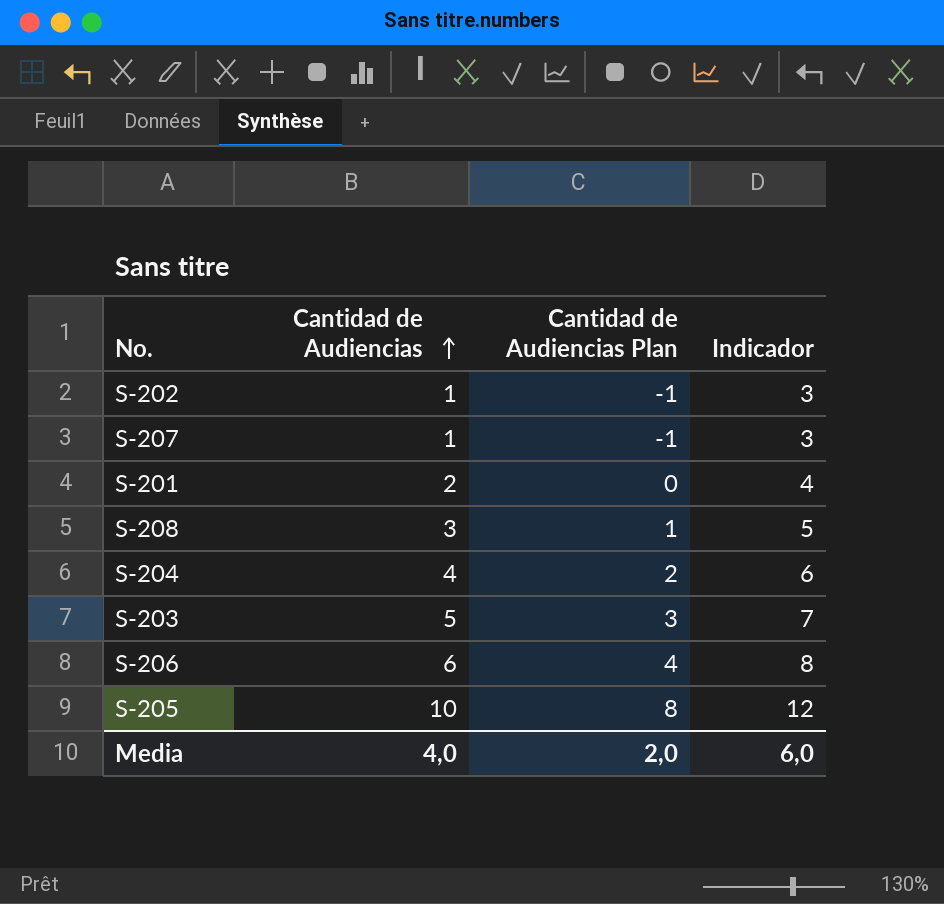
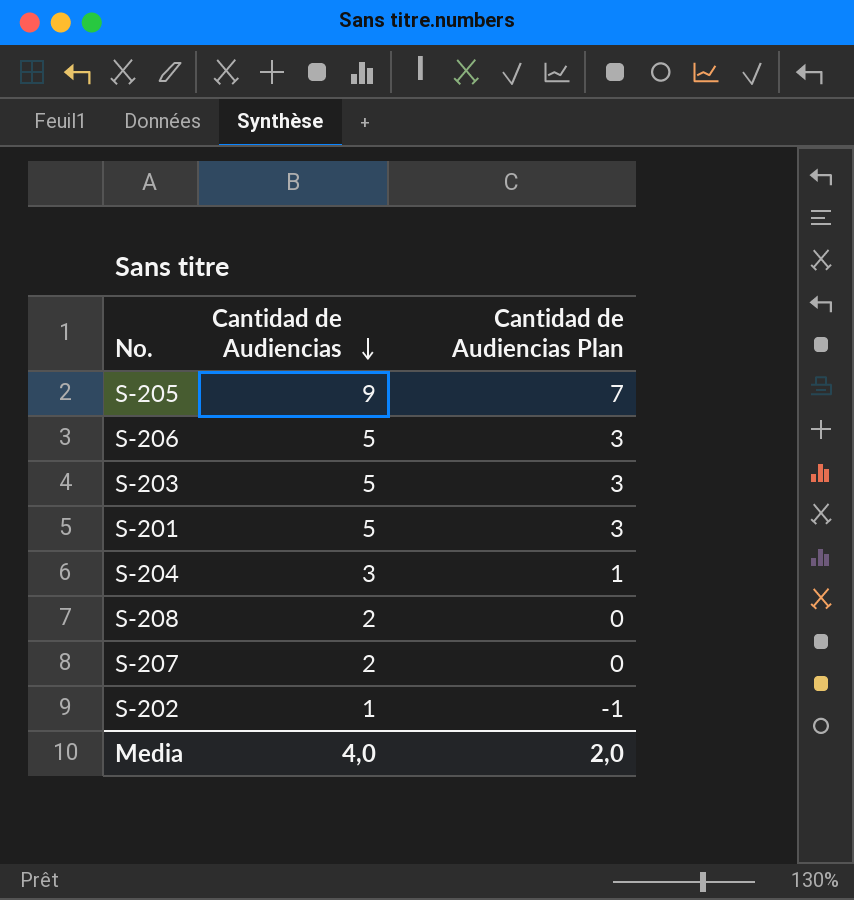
row order: Cantidad de Audiencias ascending -> Cantidad de Audiencias descending
column Indicador | formula: [Cantidad de Audiencias] + 2 -> none
S-205 | Cantidad de Audiencias: 10 -> 9
S-205 | Cantidad de Audiencias Plan: 8 -> 7
S-206 | Cantidad de Audiencias: 6 -> 5
S-206 | Cantidad de Audiencias Plan: 4 -> 3
S-201 | Cantidad de Audiencias: 2 -> 5
S-201 | Cantidad de Audiencias Plan: 0 -> 3
S-204 | Cantidad de Audiencias: 4 -> 3
S-204 | Cantidad de Audiencias Plan: 2 -> 1
S-208 | Cantidad de Audiencias: 3 -> 2
S-208 | Cantidad de Audiencias Plan: 1 -> 0
S-207 | Cantidad de Audiencias: 1 -> 2
S-207 | Cantidad de Audiencias Plan: -1 -> 0

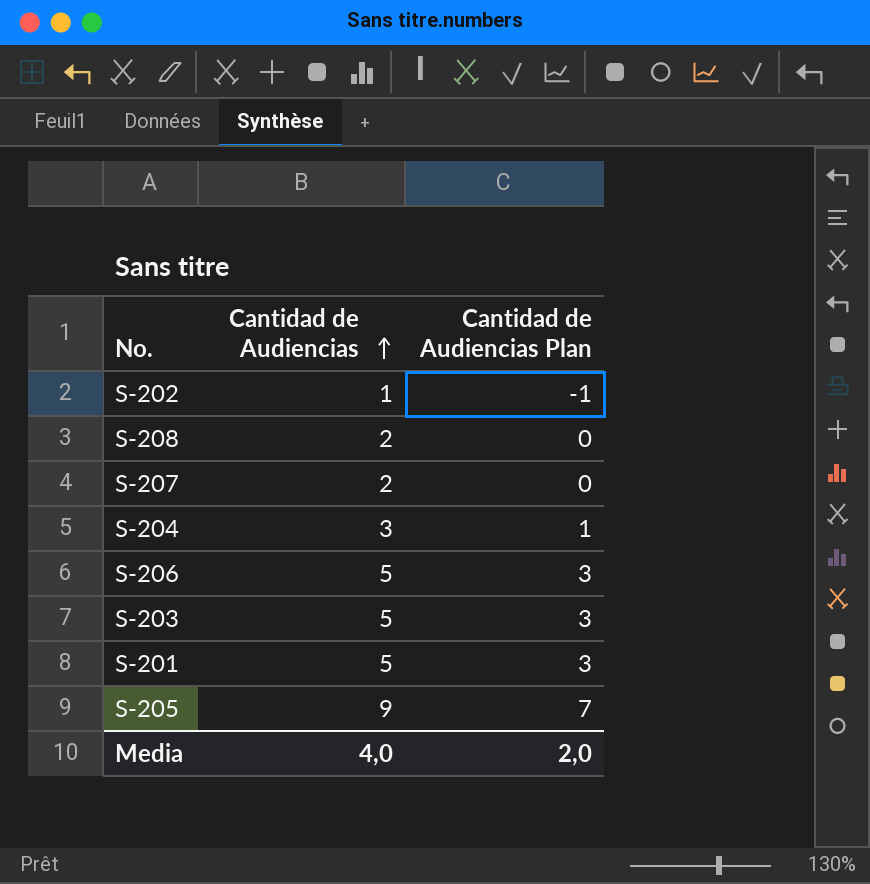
row order: Cantidad de Audiencias descending -> Cantidad de Audiencias ascending

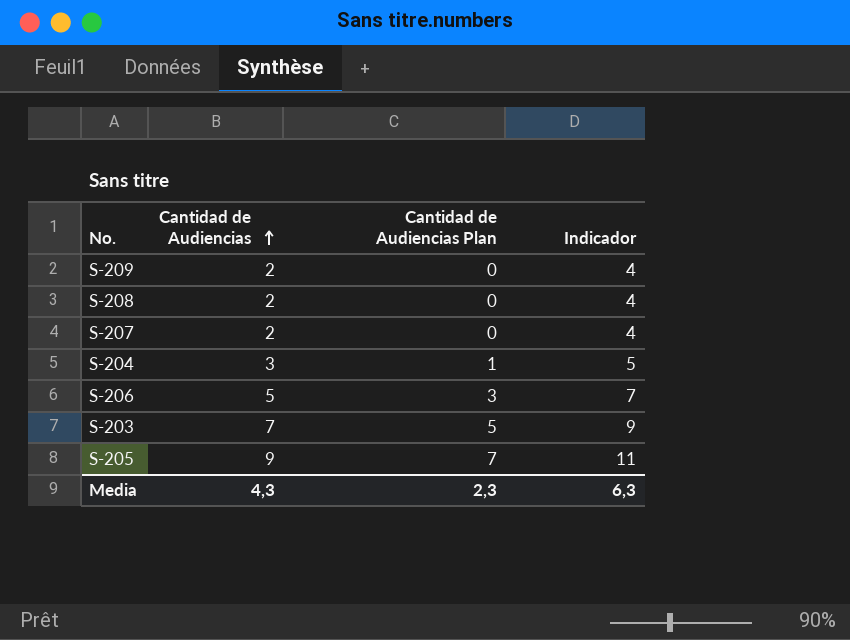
column Indicador | formula: none -> [Cantidad de Audiencias] + 2
row S-202: 1 | -1 -> none
row S-201: 5 | 3 -> none
row S-209: none -> 2 | 0 | 4
S-203 | Cantidad de Audiencias: 5 -> 7
S-203 | Cantidad de Audiencias Plan: 3 -> 5
Media | Cantidad de Audiencias: 4,0 -> 4,3
Media | Cantidad de Audiencias Plan: 2,0 -> 2,3

